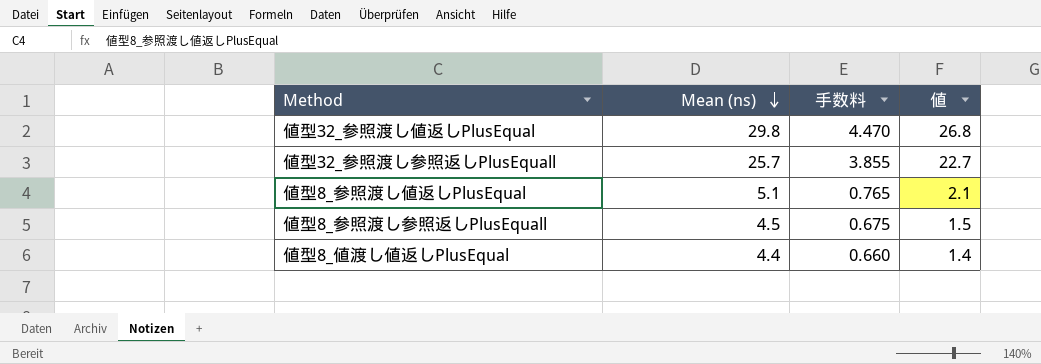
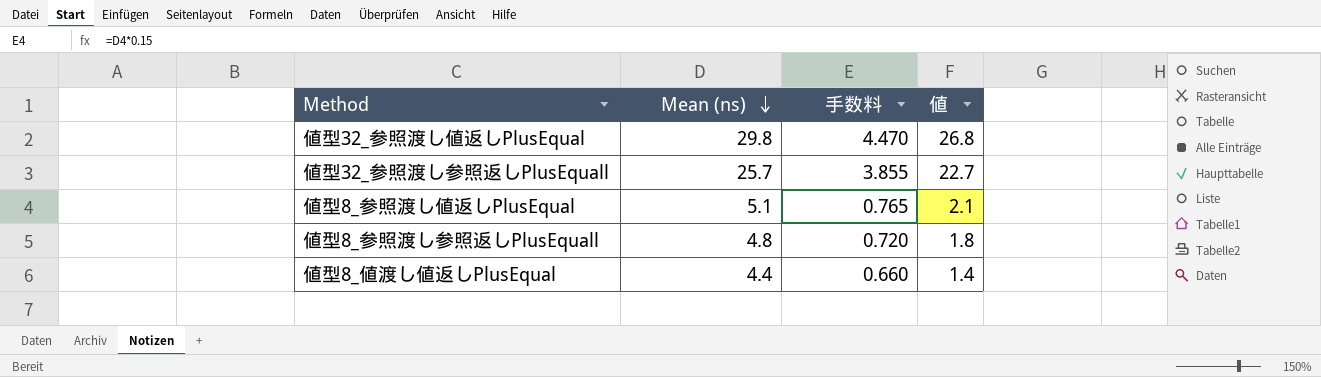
値型8_参照渡し参照返しPlusEquall | Mean (ns): 4.5 -> 4.8
値型8_参照渡し参照返しPlusEquall | 手数料: 0.675 -> 0.720
値型8_参照渡し参照返しPlusEquall | 値: 1.5 -> 1.8

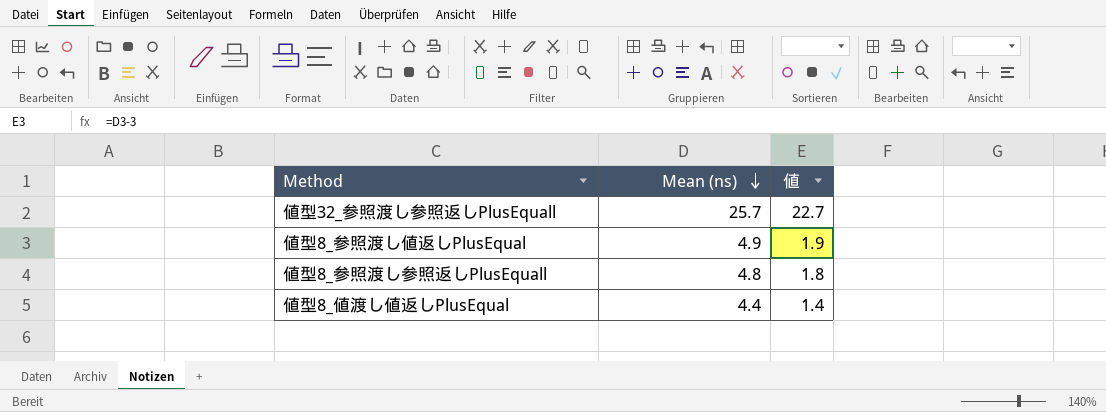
column 手数料 | formula: [Mean (ns)] * 0.15 -> none
row 値型32_参照渡し値返しPlusEqual: 29.8 | 4.470 | 26.8 -> none
値型8_参照渡し値返しPlusEqual | Mean (ns): 5.1 -> 4.9
値型8_参照渡し値返しPlusEqual | 値: 2.1 -> 1.9

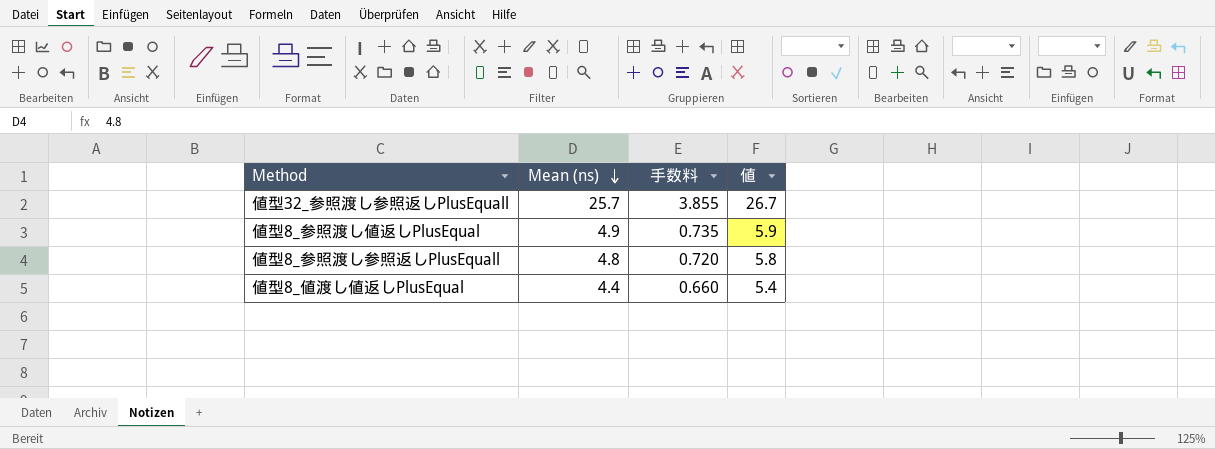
column 手数料 | formula: none -> [Mean (ns)] * 0.15
column 値 | formula: [Mean (ns)] - 3 -> [Mean (ns)] + 1

